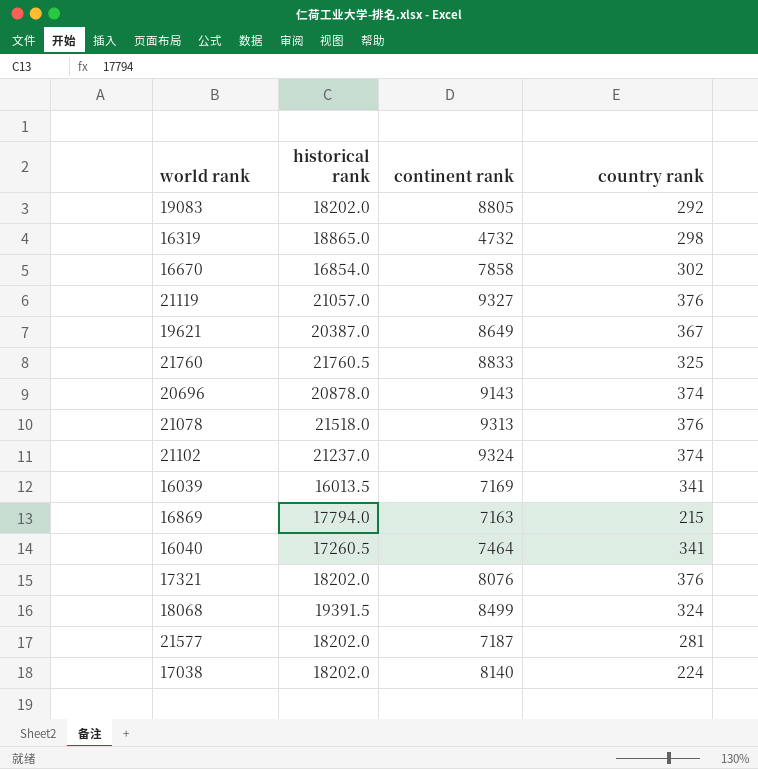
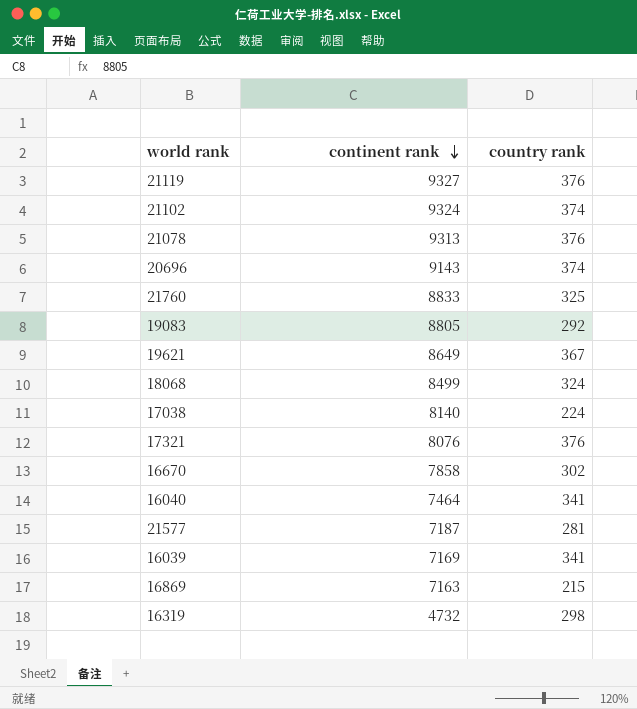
row order: none -> continent rank descending
column historical rank | position: 2 -> none

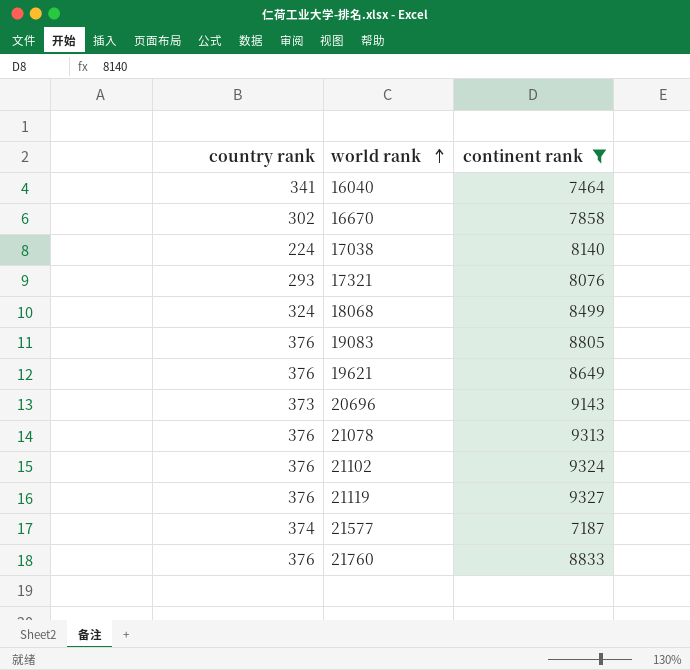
filter: none -> continent rank >= 7187
row order: continent rank descending -> world rank ascending
column country rank | position: 3 -> 1
17321 | country rank: 376 -> 293
19083 | country rank: 292 -> 376
19621 | country rank: 367 -> 376
20696 | country rank: 374 -> 373
21102 | country rank: 374 -> 376
21577 | country rank: 281 -> 374
21760 | country rank: 325 -> 376

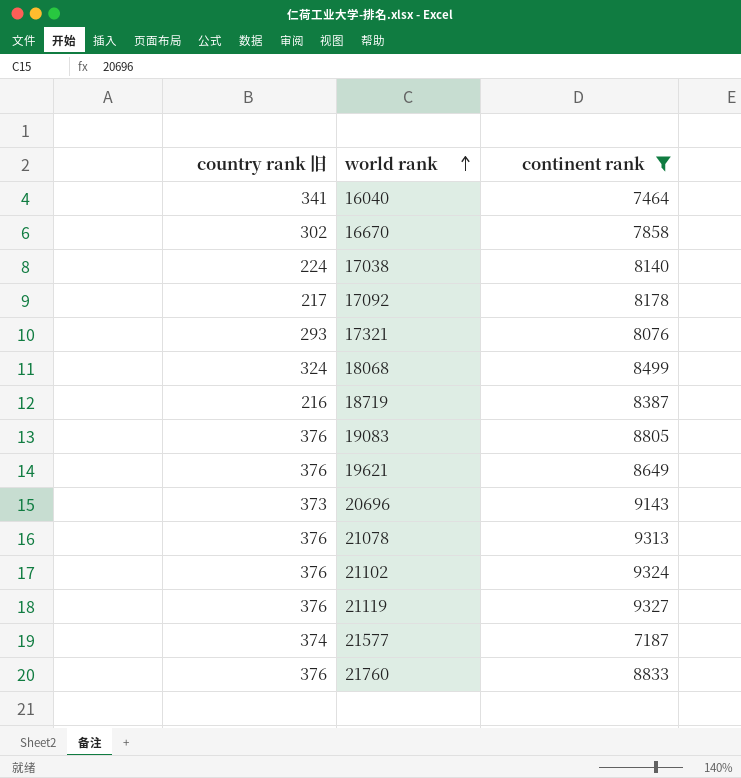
column name: country rank -> country rank 旧
row 17092: none -> 217 | 8178
row 18719: none -> 216 | 8387

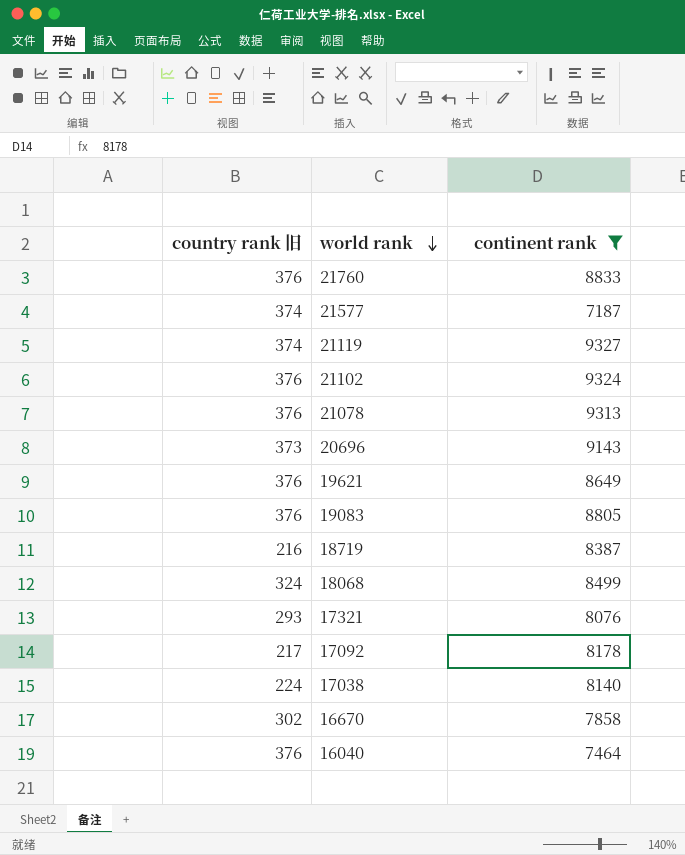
row order: world rank ascending -> world rank descending
21119 | country rank 旧: 376 -> 374
16040 | country rank 旧: 341 -> 376

